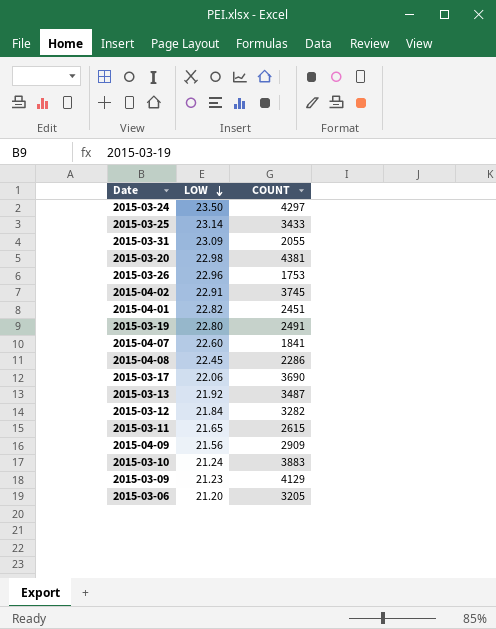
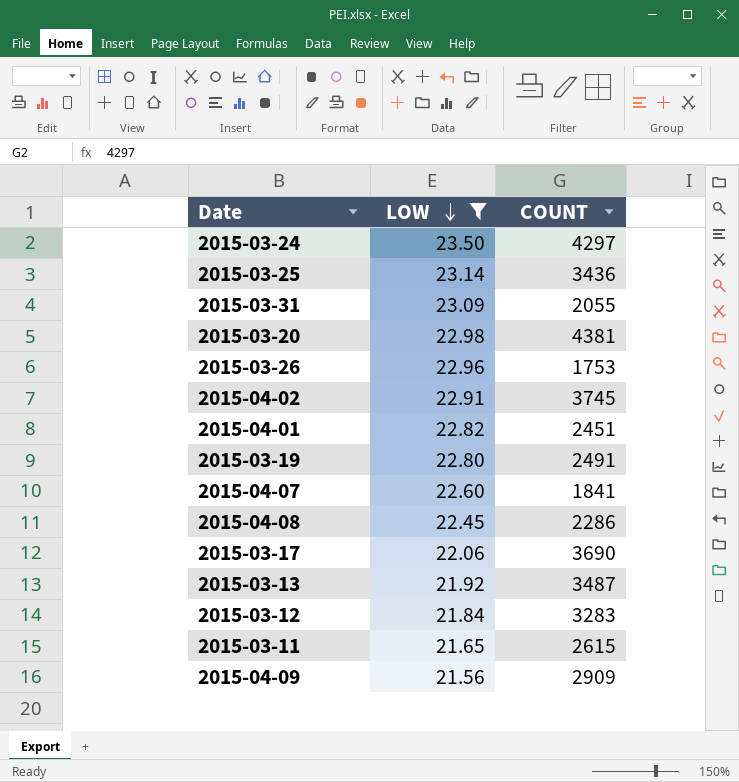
filter: none -> LOW >= 21.56
2015-03-25 | COUNT: 3433 -> 3436
2015-03-12 | COUNT: 3282 -> 3283

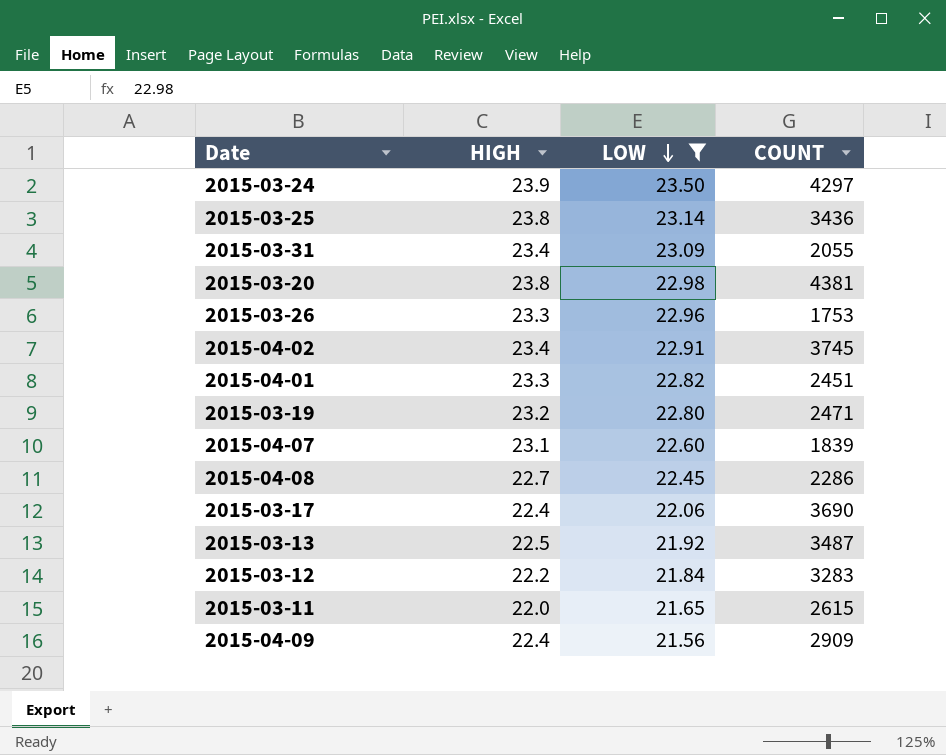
column HIGH | position: none -> 2
2015-03-19 | COUNT: 2491 -> 2471
2015-04-07 | COUNT: 1841 -> 1839

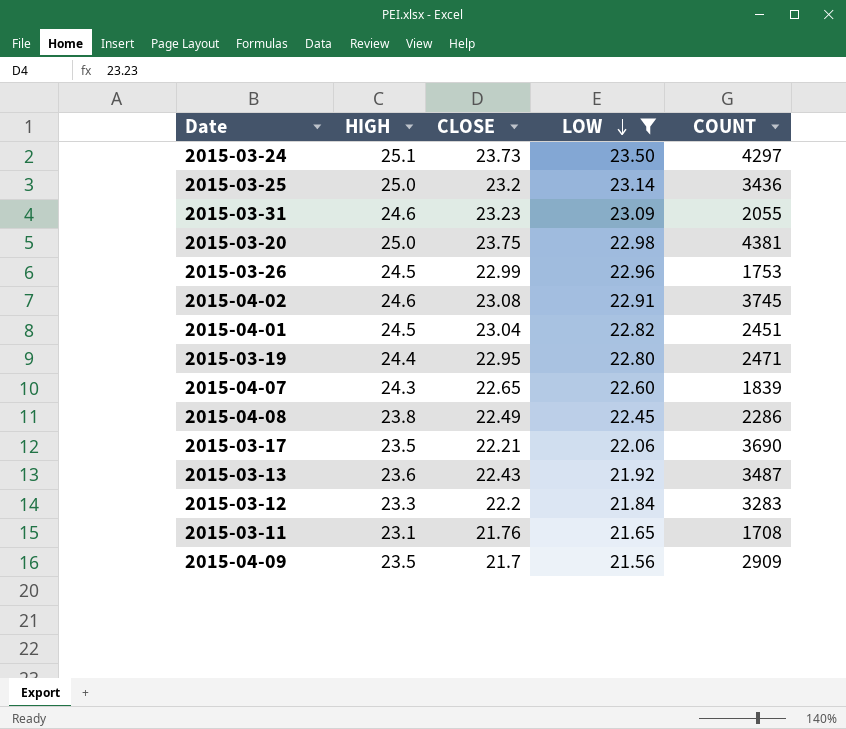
column CLOSE | position: none -> 3
2015-03-24 | HIGH: 23.9 -> 25.1
2015-03-25 | HIGH: 23.8 -> 25.0
2015-03-31 | HIGH: 23.4 -> 24.6
2015-03-20 | HIGH: 23.8 -> 25.0
2015-03-26 | HIGH: 23.3 -> 24.5
2015-04-02 | HIGH: 23.4 -> 24.6
2015-04-01 | HIGH: 23.3 -> 24.5
2015-03-19 | HIGH: 23.2 -> 24.4
2015-04-07 | HIGH: 23.1 -> 24.3
2015-04-08 | HIGH: 22.7 -> 23.8
2015-03-17 | HIGH: 22.4 -> 23.5
2015-03-13 | HIGH: 22.5 -> 23.6
2015-03-12 | HIGH: 22.2 -> 23.3
2015-03-11 | HIGH: 22.0 -> 23.1
2015-03-11 | COUNT: 2615 -> 1708
2015-04-09 | HIGH: 22.4 -> 23.5

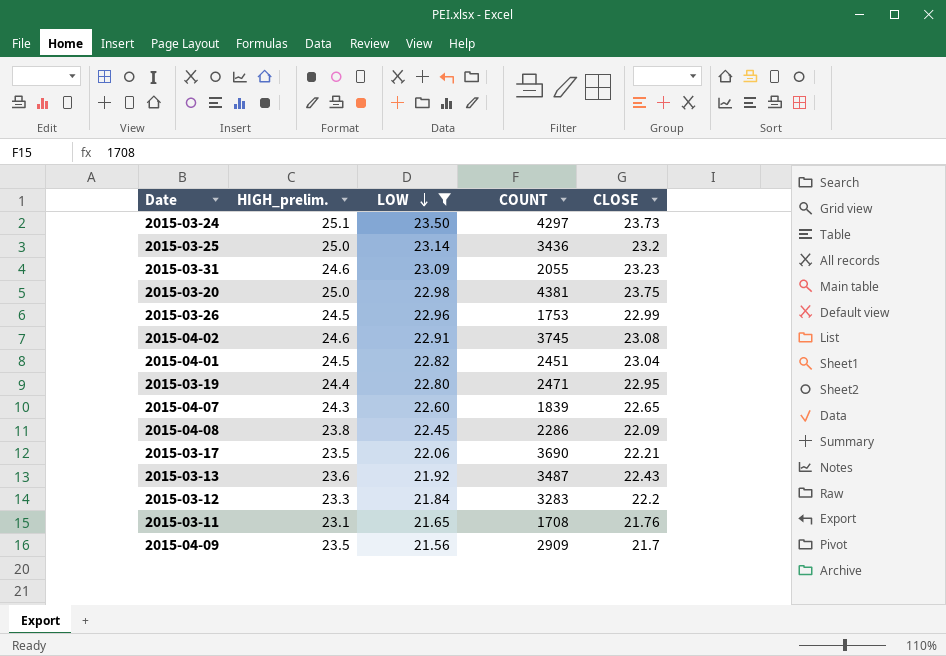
column name: HIGH -> HIGH_prelim.
column CLOSE | position: 3 -> 5
2015-04-08 | CLOSE: 22.49 -> 22.09

